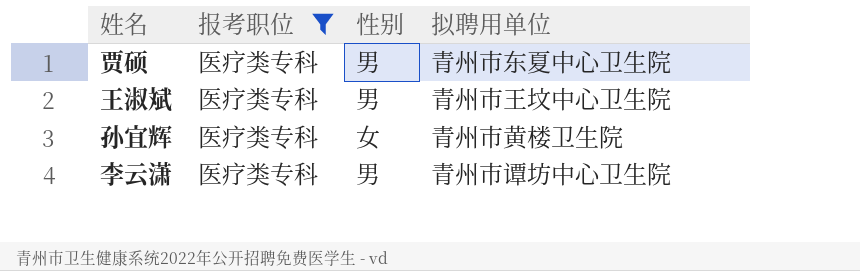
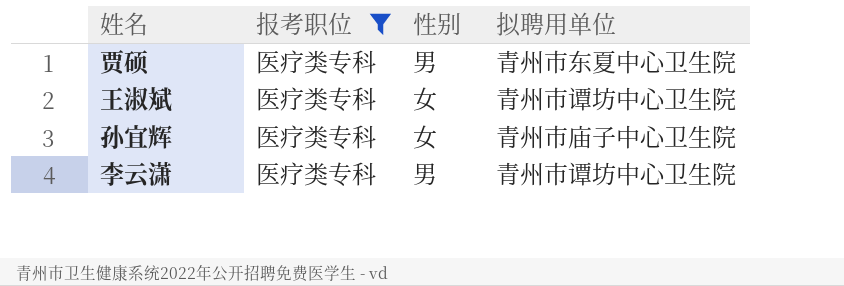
王淑斌 | 性别: 男 -> 女
王淑斌 | 拟聘用单位: 青州市王坟中心卫生院 -> 青州市谭坊中心卫生院
孙宜辉 | 拟聘用单位: 青州市黄楼卫生院 -> 青州市庙子中心卫生院

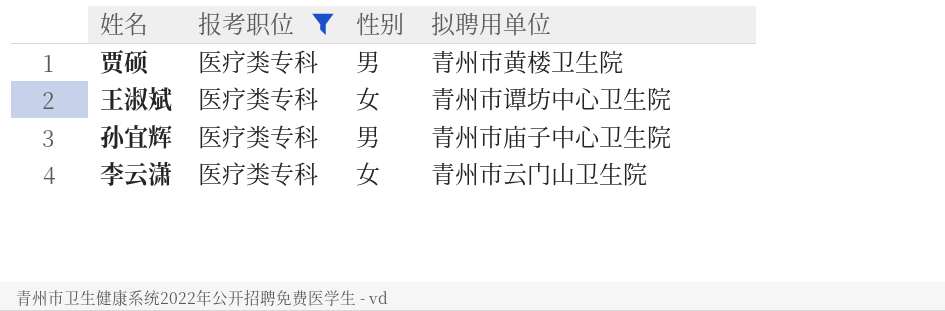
贾硕 | 拟聘用单位: 青州市东夏中心卫生院 -> 青州市黄楼卫生院
孙宜辉 | 性别: 女 -> 男
李云潇 | 性别: 男 -> 女
李云潇 | 拟聘用单位: 青州市谭坊中心卫生院 -> 青州市云门山卫生院

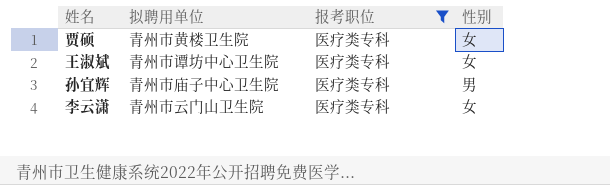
column 拟聘用单位 | position: 4 -> 2
贾硕 | 性别: 男 -> 女

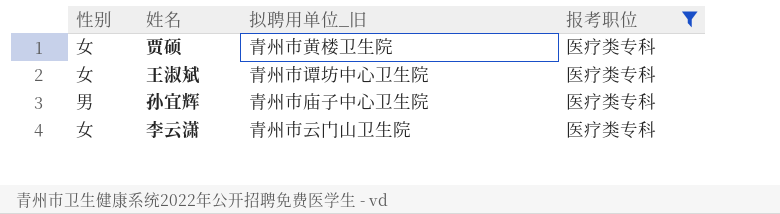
column 性别 | position: 4 -> 1
column name: 拟聘用单位 -> 拟聘用单位_旧

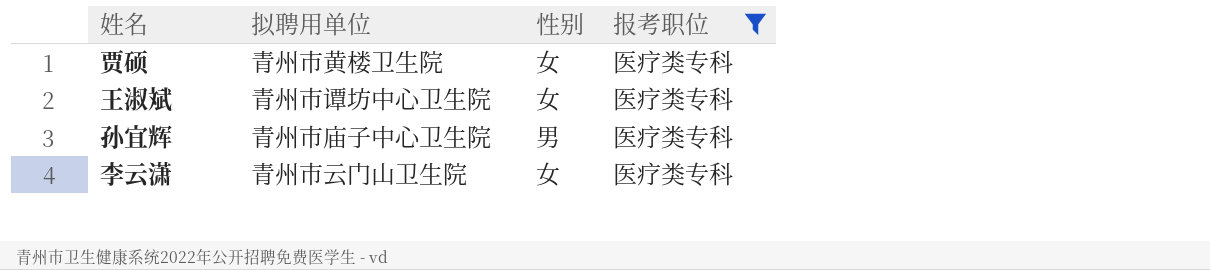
column name: 拟聘用单位_旧 -> 拟聘用单位
column 性别 | position: 1 -> 3

